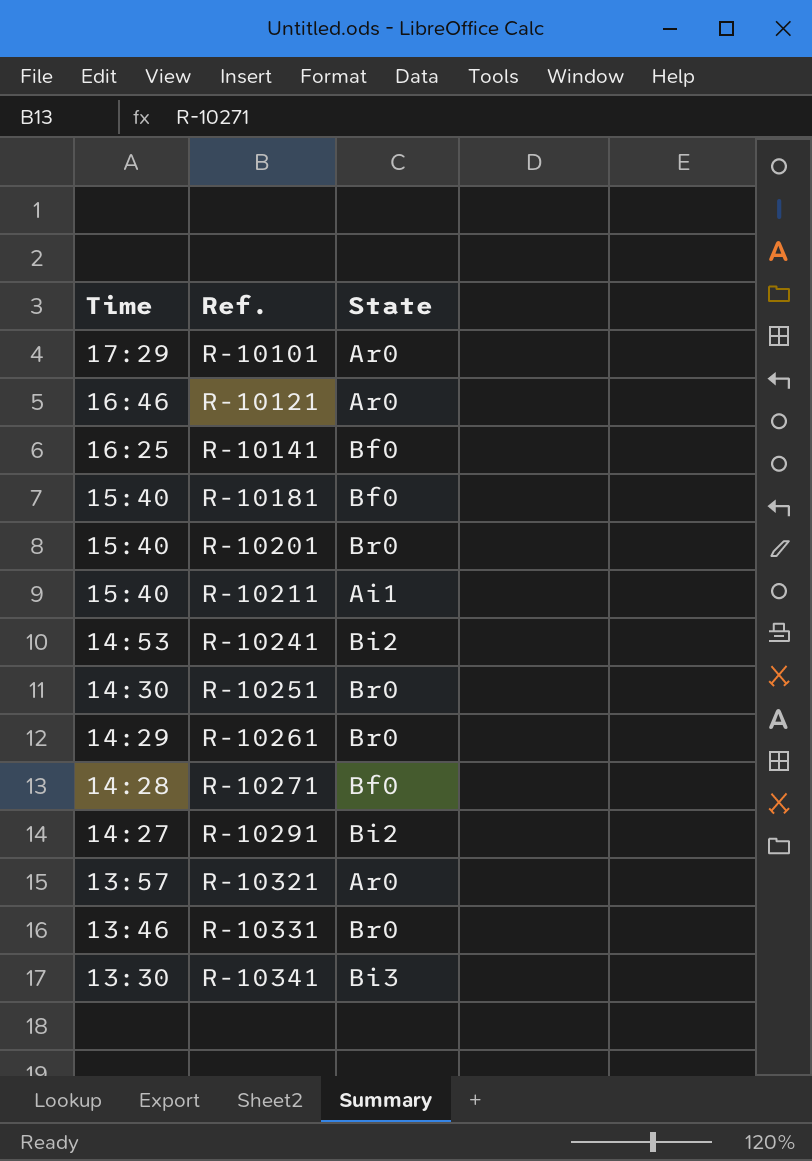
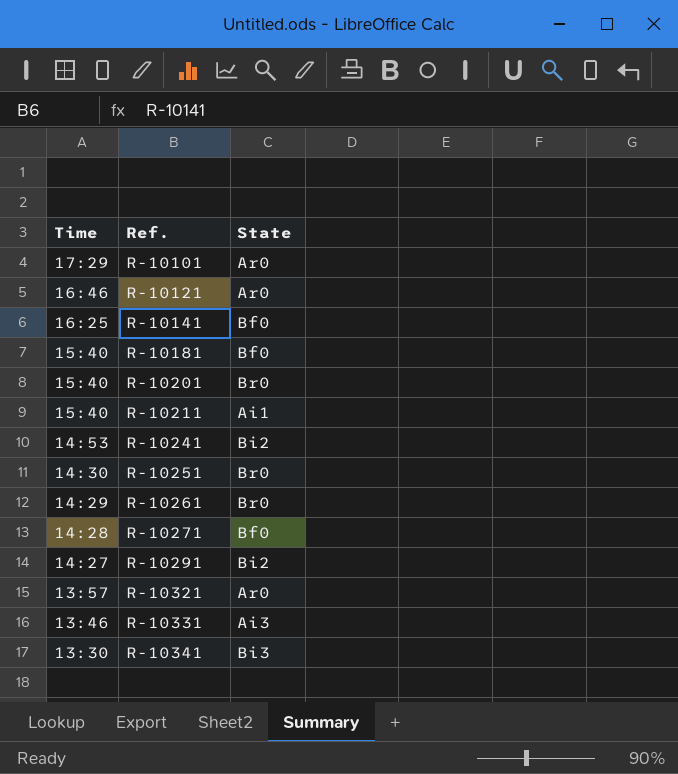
R-10331 | State: Br0 -> Ai3

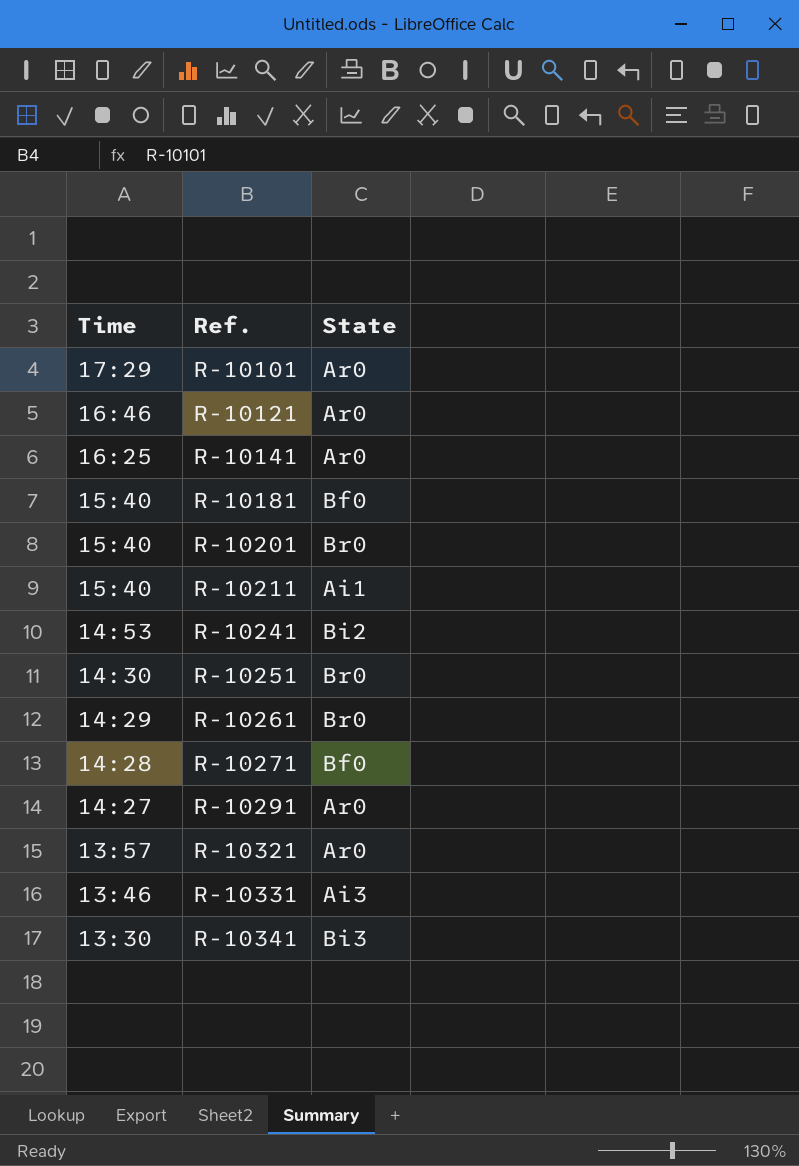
R-10141 | State: Bf0 -> Ar0
R-10291 | State: Bi2 -> Ar0

